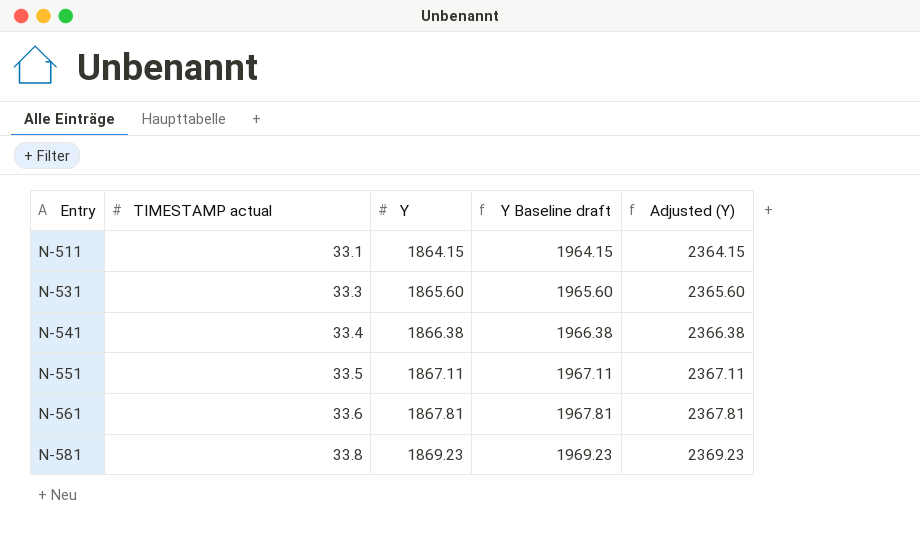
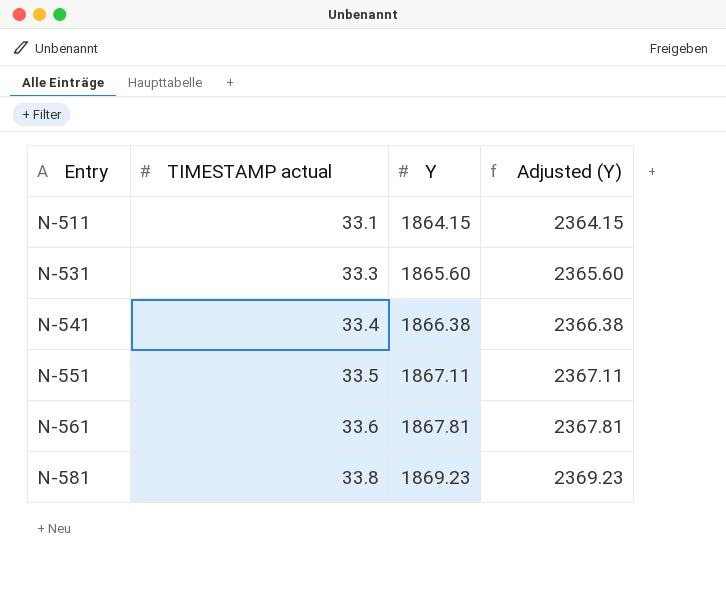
column Y Baseline draft | formula: [Y] + 100 -> none

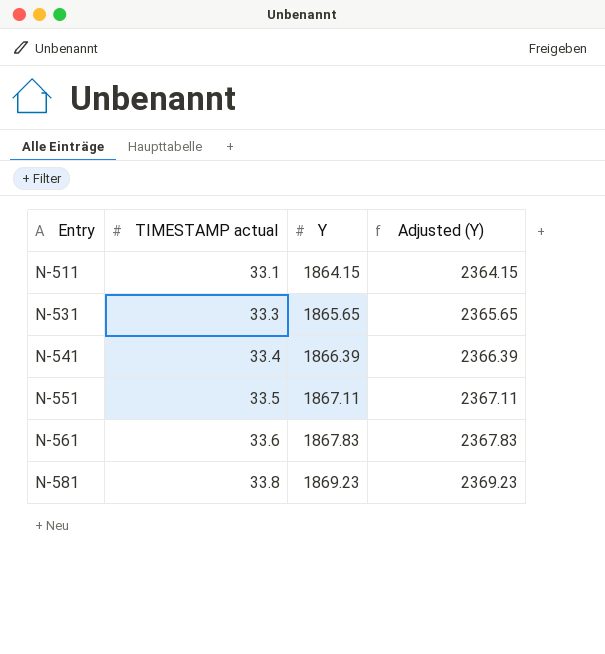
N-531 | Y: 1865.60 -> 1865.65
N-531 | Adjusted (Y): 2365.60 -> 2365.65
N-541 | Y: 1866.38 -> 1866.39
N-541 | Adjusted (Y): 2366.38 -> 2366.39
N-561 | Y: 1867.81 -> 1867.83
N-561 | Adjusted (Y): 2367.81 -> 2367.83

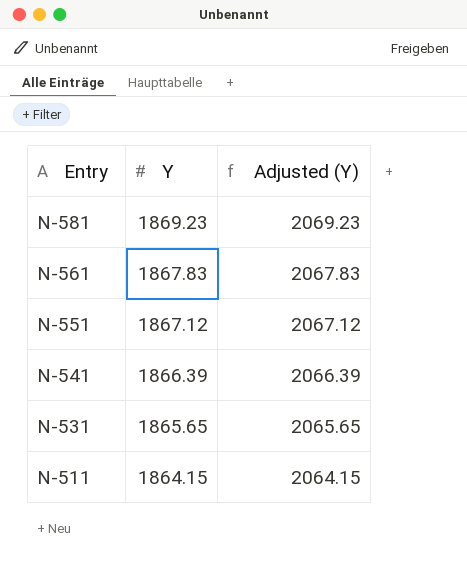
row order: Entry ascending -> Entry descending
column TIMESTAMP actual | position: 2 -> none
column Adjusted (Y) | formula: [Y] + 500 -> [Y] + 200
N-551 | Y: 1867.11 -> 1867.12

